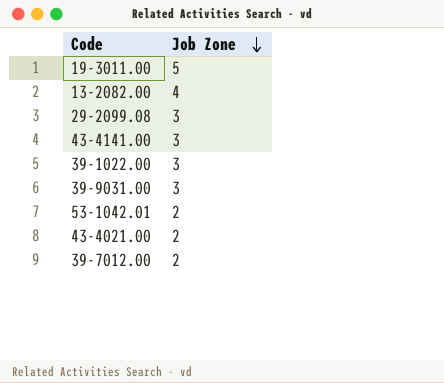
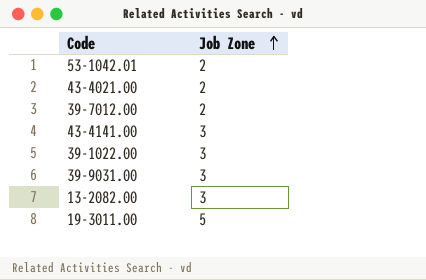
row order: Job Zone descending -> Job Zone ascending
row 29-2099.08: 3 -> none
13-2082.00 | Job Zone: 4 -> 3

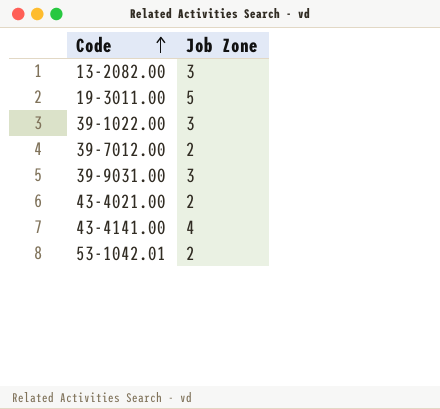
row order: Job Zone ascending -> Code ascending
43-4141.00 | Job Zone: 3 -> 4

